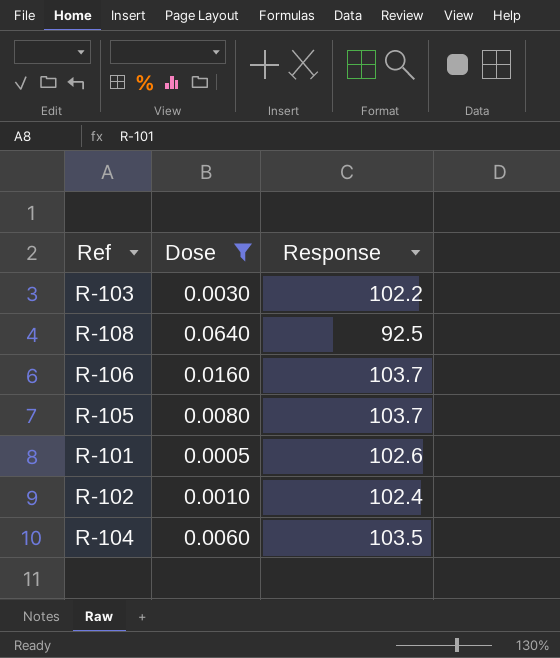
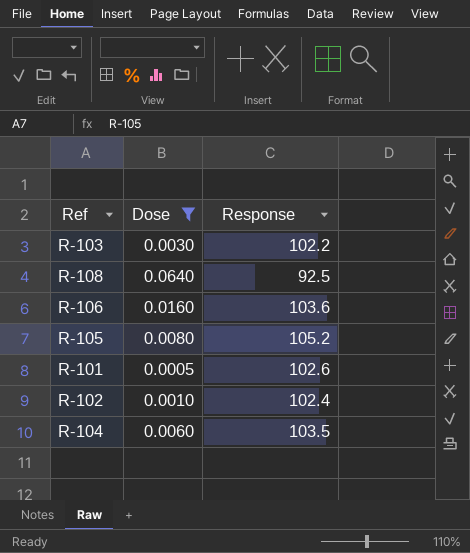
R-106 | Response: 103.7 -> 103.6
R-105 | Response: 103.7 -> 105.2

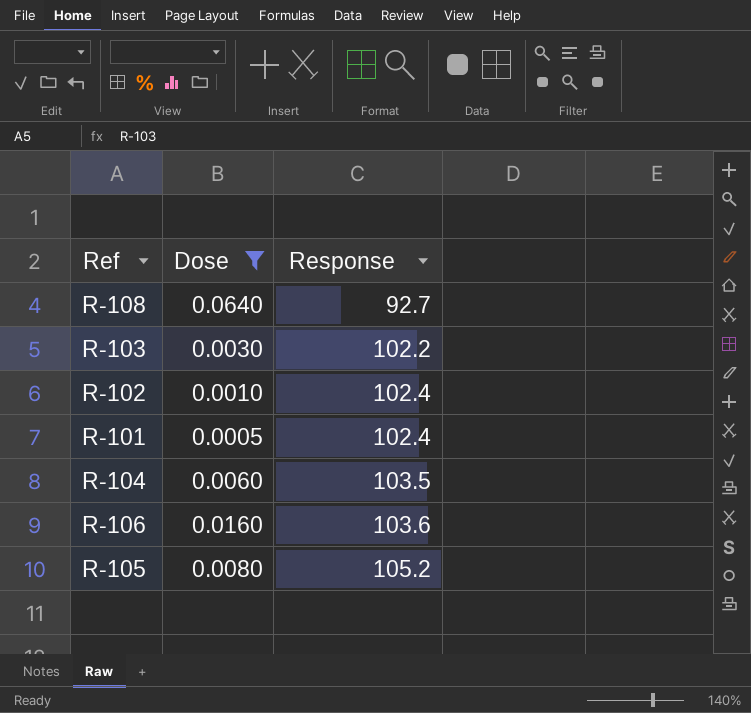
row order: none -> Response ascending
R-108 | Response: 92.5 -> 92.7
R-101 | Response: 102.6 -> 102.4

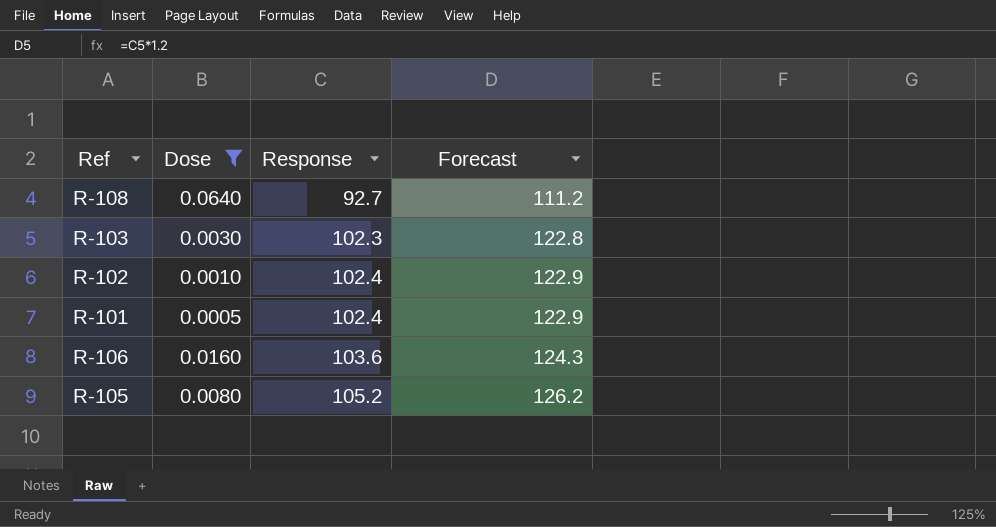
column Forecast | formula: none -> [Response] * 1.2
row R-104: 0.0060 | 103.5 -> none
R-103 | Response: 102.2 -> 102.3

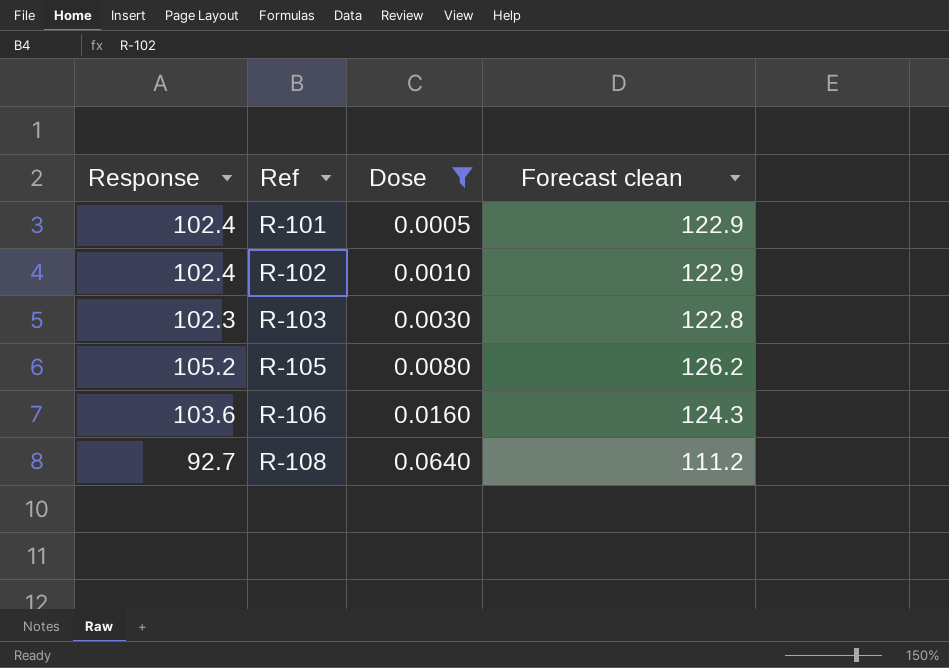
row order: Response ascending -> Ref ascending
column Response | position: 3 -> 1
column name: Forecast -> Forecast clean

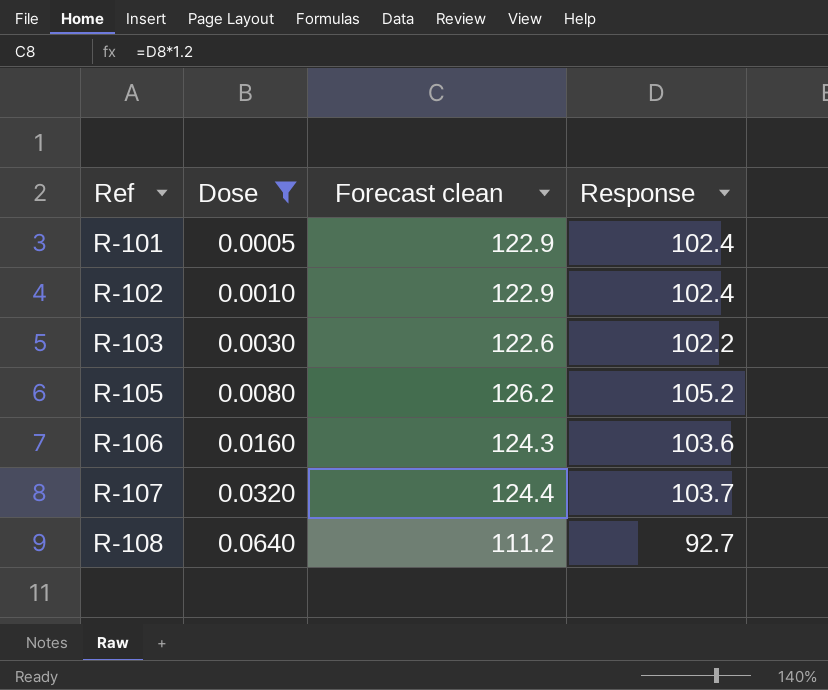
column Response | position: 1 -> 4
R-103 | Forecast clean: 122.8 -> 122.6
R-103 | Response: 102.3 -> 102.2
row R-107: none -> 0.0320 | 124.4 | 103.7

